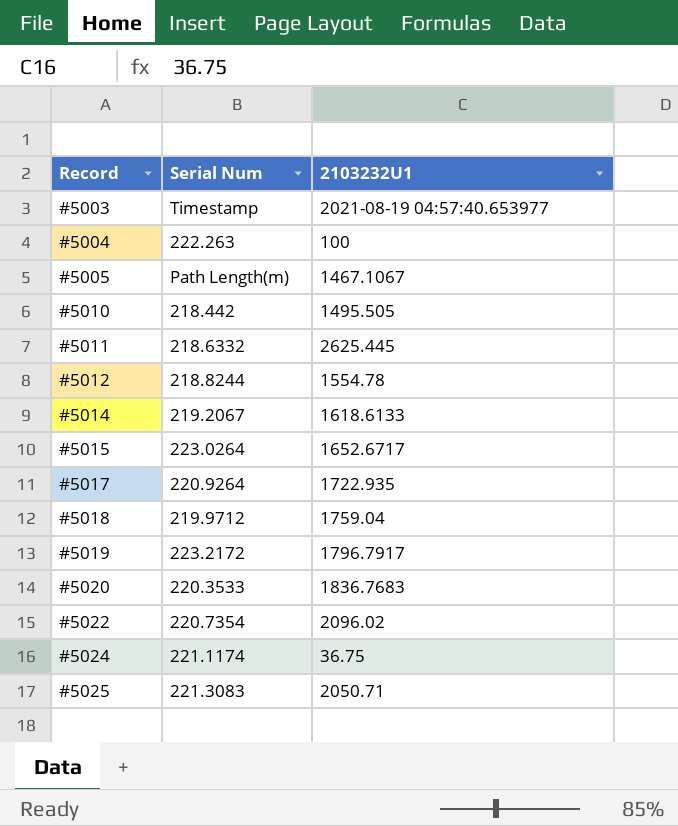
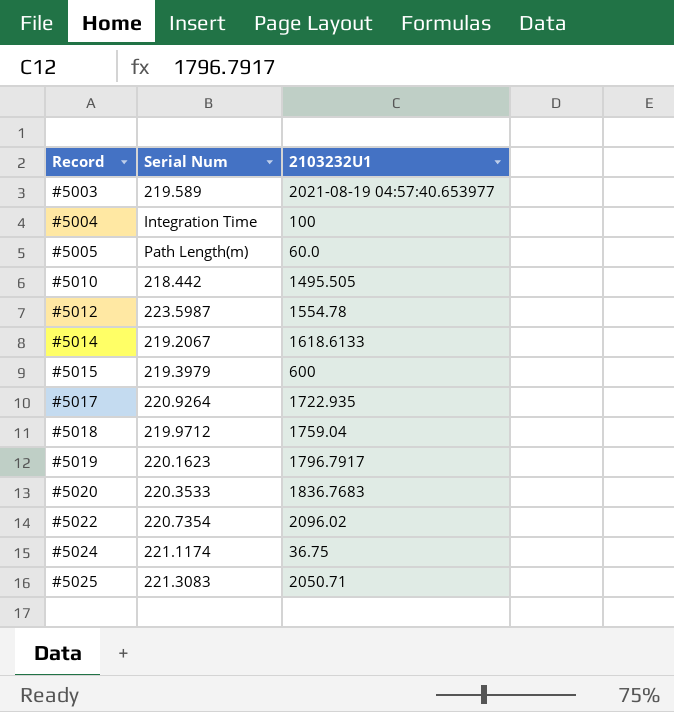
row #5011: 218.6332 | 2625.445 -> none
#5003 | Serial Num: Timestamp -> 219.589
#5004 | Serial Num: 222.263 -> Integration Time
#5005 | 2103232U1: 1467.1067 -> 60.0
#5012 | Serial Num: 218.8244 -> 223.5987
#5015 | Serial Num: 223.0264 -> 219.3979
#5015 | 2103232U1: 1652.6717 -> 600
#5019 | Serial Num: 223.2172 -> 220.1623

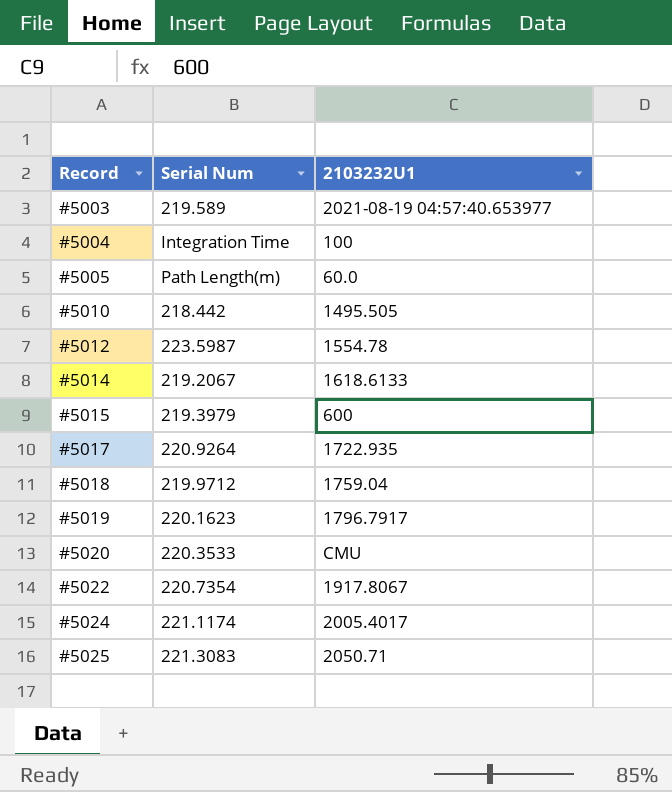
#5020 | 2103232U1: 1836.7683 -> CMU
#5022 | 2103232U1: 2096.02 -> 1917.8067
#5024 | 2103232U1: 36.75 -> 2005.4017

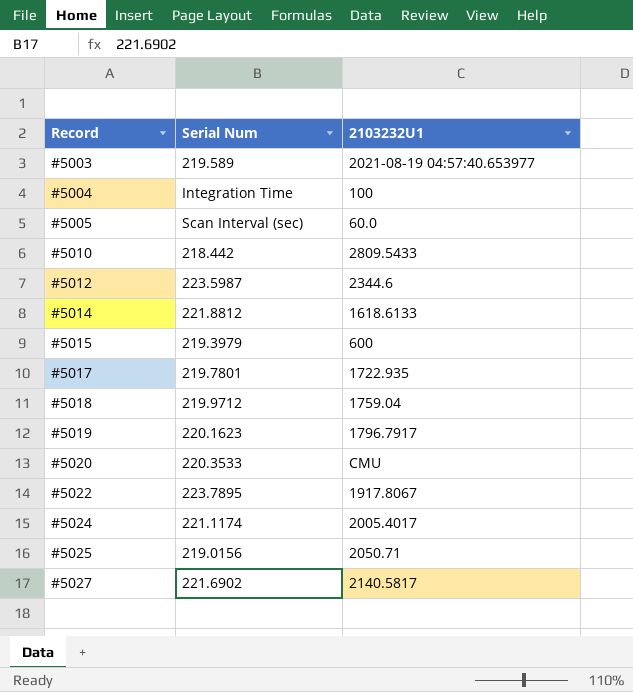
#5005 | Serial Num: Path Length(m) -> Scan Interval (sec)
#5010 | 2103232U1: 1495.505 -> 2809.5433
#5012 | 2103232U1: 1554.78 -> 2344.6
#5014 | Serial Num: 219.2067 -> 221.8812
#5017 | Serial Num: 220.9264 -> 219.7801
#5022 | Serial Num: 220.7354 -> 223.7895
#5025 | Serial Num: 221.3083 -> 219.0156
row #5027: none -> 221.6902 | 2140.5817

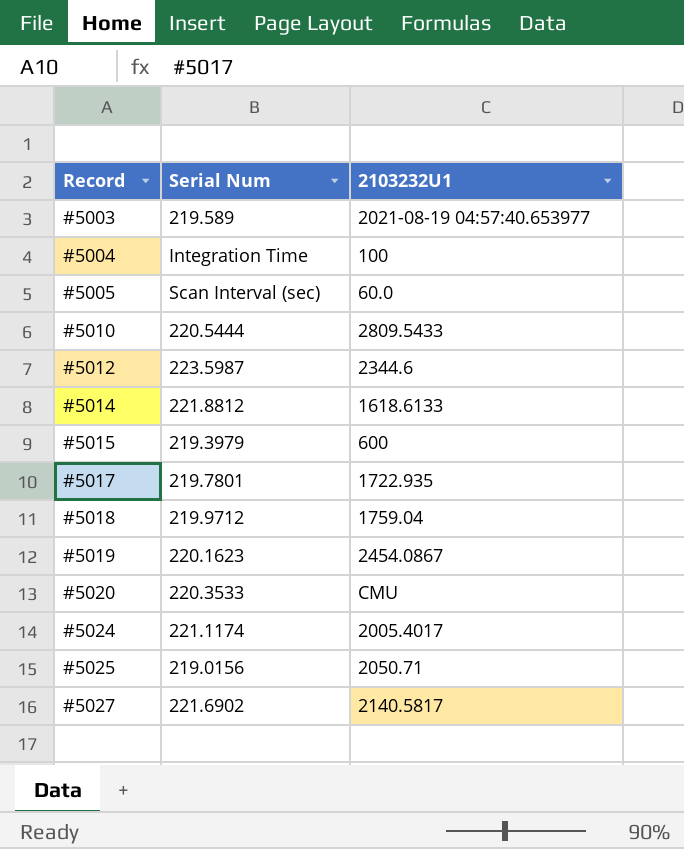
row #5022: 223.7895 | 1917.8067 -> none
#5010 | Serial Num: 218.442 -> 220.5444
#5019 | 2103232U1: 1796.7917 -> 2454.0867

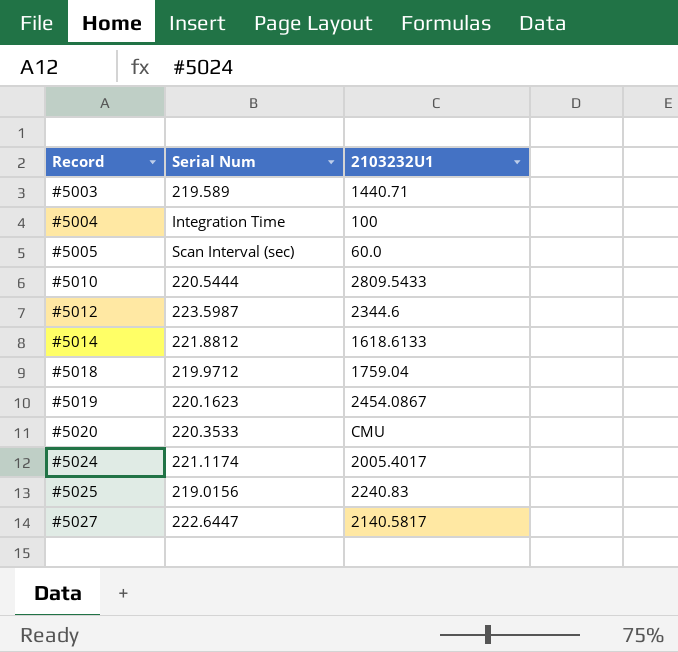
row #5015: 219.3979 | 600 -> none
row #5017: 219.7801 | 1722.935 -> none
#5003 | 2103232U1: 2021-08-19 04:57:40.653977 -> 1440.71
#5025 | 2103232U1: 2050.71 -> 2240.83
#5027 | Serial Num: 221.6902 -> 222.6447

